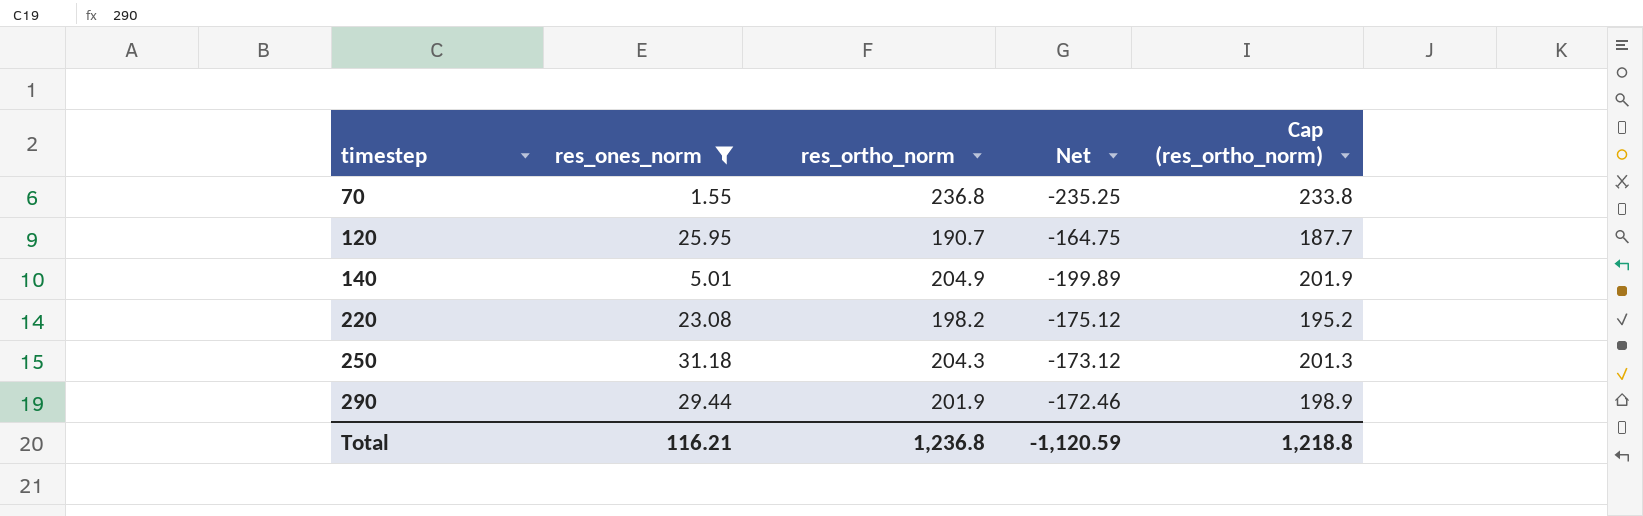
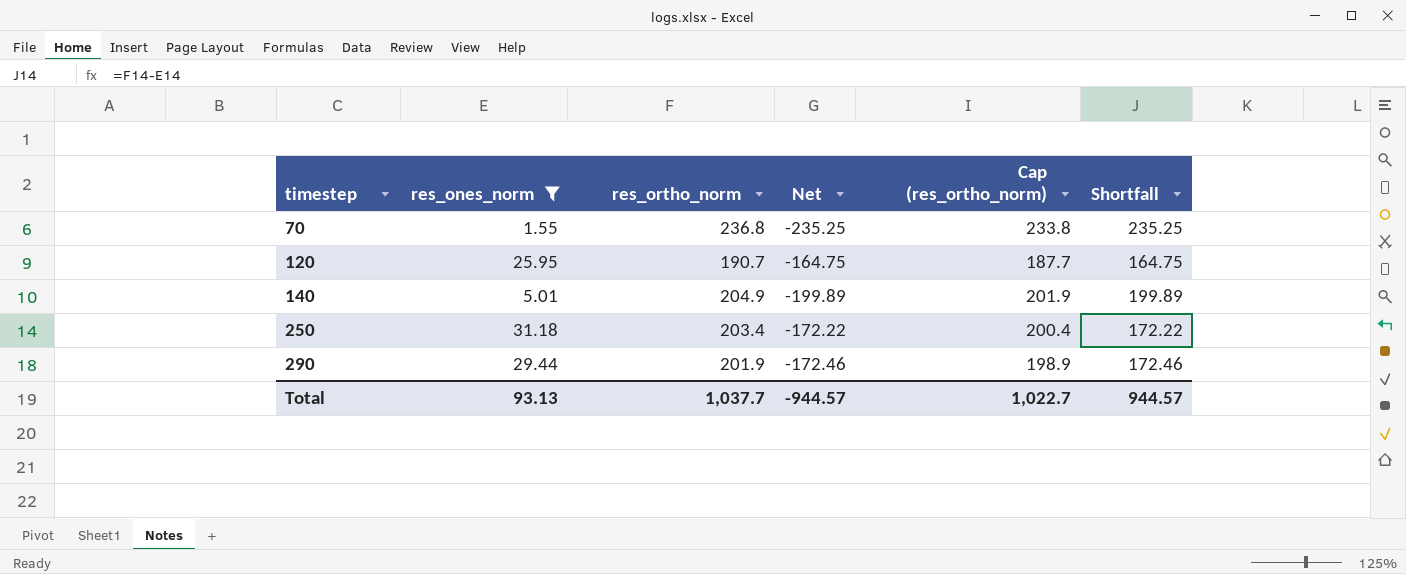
column Shortfall | formula: none -> [res_ortho_norm] - [res_ones_norm]
row 220: 23.08 | 198.2 | -175.12 | 195.2 -> none
250 | res_ortho_norm: 204.3 -> 203.4
250 | Net: -173.12 -> -172.22
250 | Cap (res_ortho_norm): 201.3 -> 200.4
Total | res_ones_norm: 116.21 -> 93.13
Total | res_ortho_norm: 1,236.8 -> 1,037.7
Total | Net: -1,120.59 -> -944.57
Total | Cap (res_ortho_norm): 1,218.8 -> 1,022.7

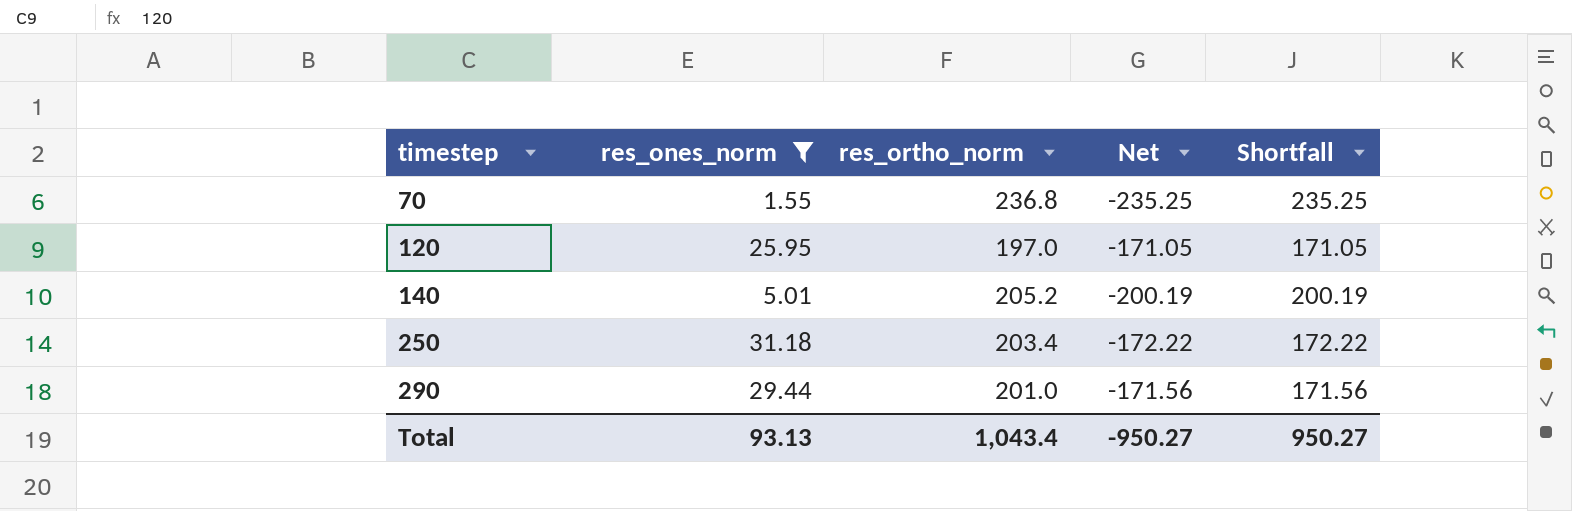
column Cap (res_ortho_norm) | formula: [res_ortho_norm] - 3 -> none
120 | res_ortho_norm: 190.7 -> 197.0
120 | Net: -164.75 -> -171.05
120 | Shortfall: 164.75 -> 171.05
140 | res_ortho_norm: 204.9 -> 205.2
140 | Net: -199.89 -> -200.19
140 | Shortfall: 199.89 -> 200.19
290 | res_ortho_norm: 201.9 -> 201.0
290 | Net: -172.46 -> -171.56
290 | Shortfall: 172.46 -> 171.56
Total | res_ortho_norm: 1,037.7 -> 1,043.4
Total | Net: -944.57 -> -950.27
Total | Shortfall: 944.57 -> 950.27

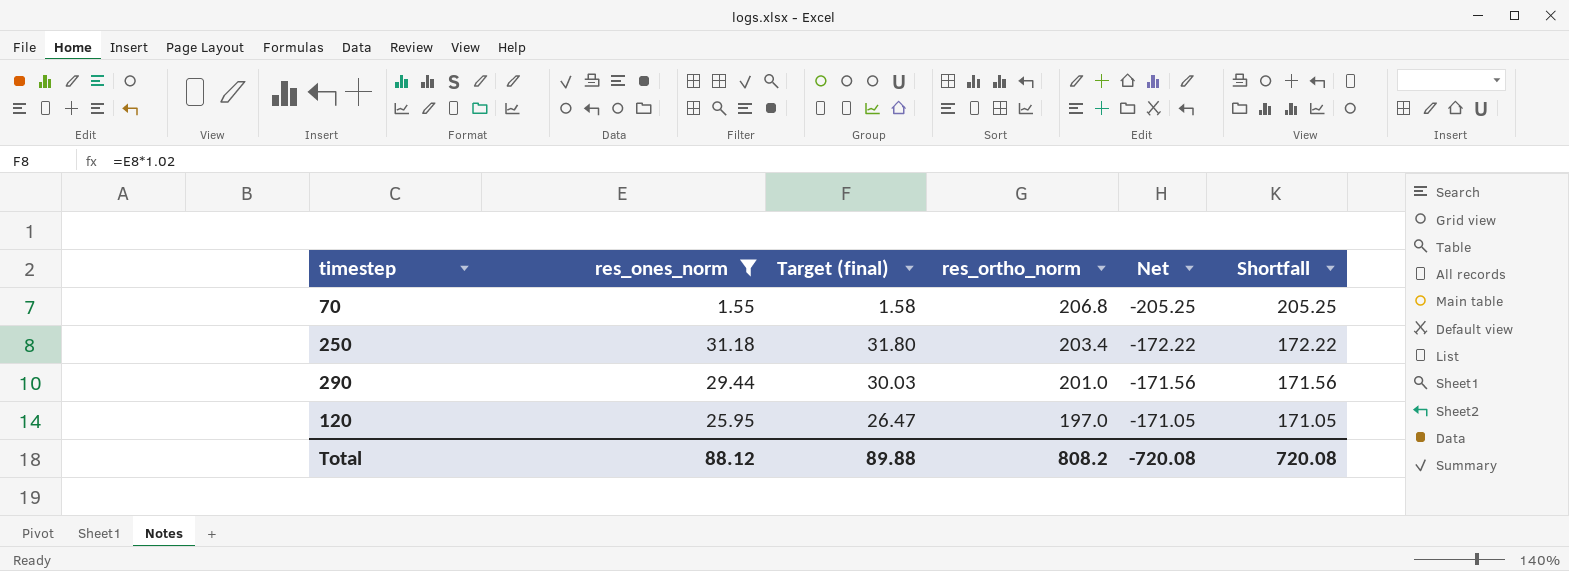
row order: timestep ascending -> res_ortho_norm descending
column Target (final) | formula: none -> [res_ones_norm] * 1.02
row 140: 5.01 | 205.2 | -200.19 | 200.19 -> none
70 | res_ortho_norm: 236.8 -> 206.8
70 | Net: -235.25 -> -205.25
70 | Shortfall: 235.25 -> 205.25
Total | res_ones_norm: 93.13 -> 88.12
Total | res_ortho_norm: 1,043.4 -> 808.2
Total | Net: -950.27 -> -720.08
Total | Shortfall: 950.27 -> 720.08

